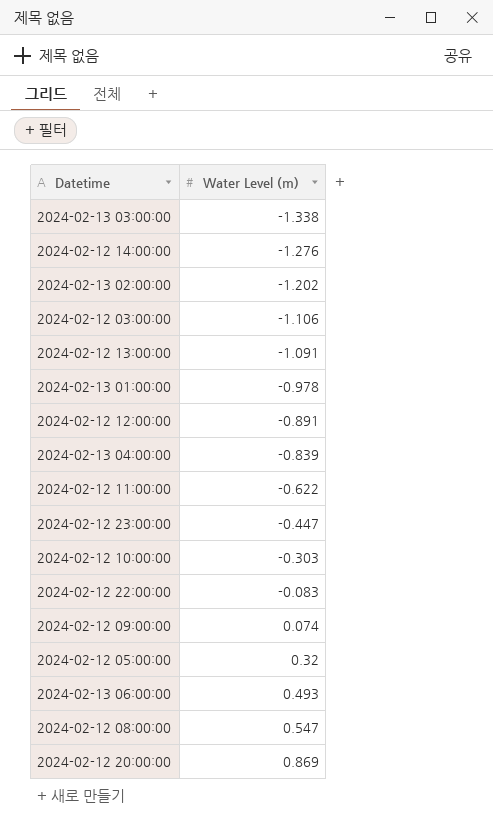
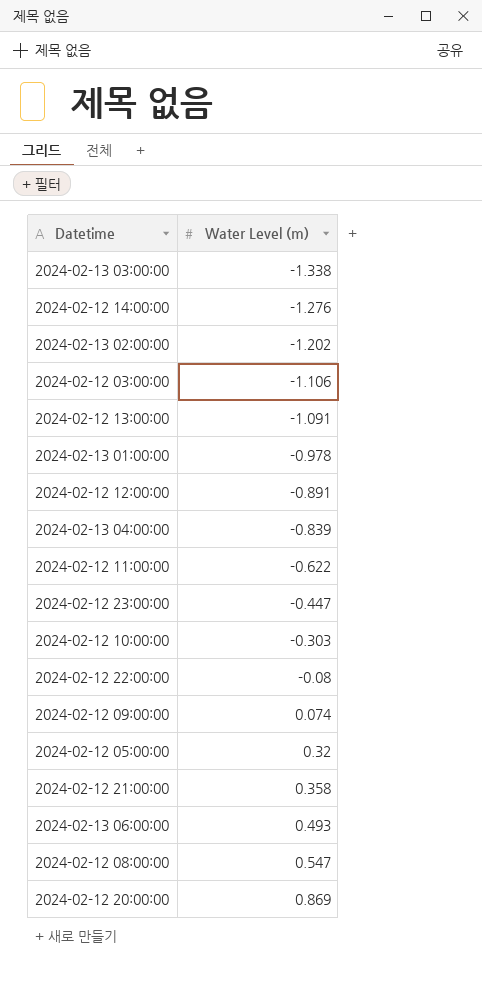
2024-02-12 22:00:00 | Water Level (m): -0.083 -> -0.08
row 2024-02-12 21:00:00: none -> 0.358

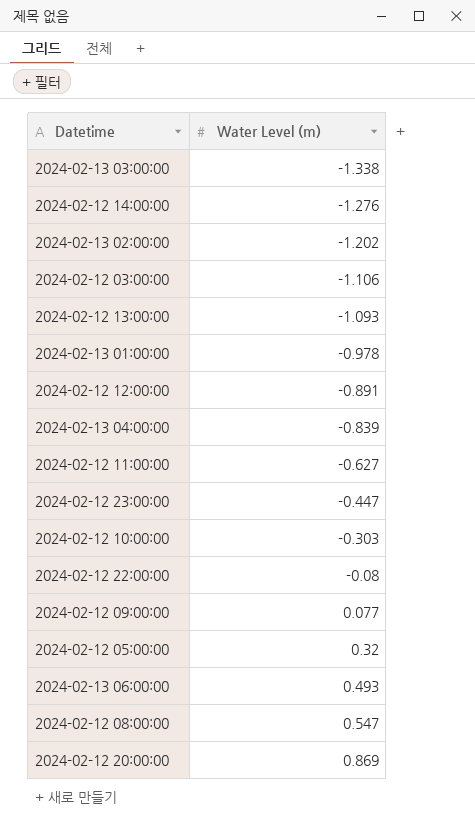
row 2024-02-12 21:00:00: 0.358 -> none
2024-02-12 13:00:00 | Water Level (m): -1.091 -> -1.093
2024-02-12 11:00:00 | Water Level (m): -0.622 -> -0.627
2024-02-12 09:00:00 | Water Level (m): 0.074 -> 0.077

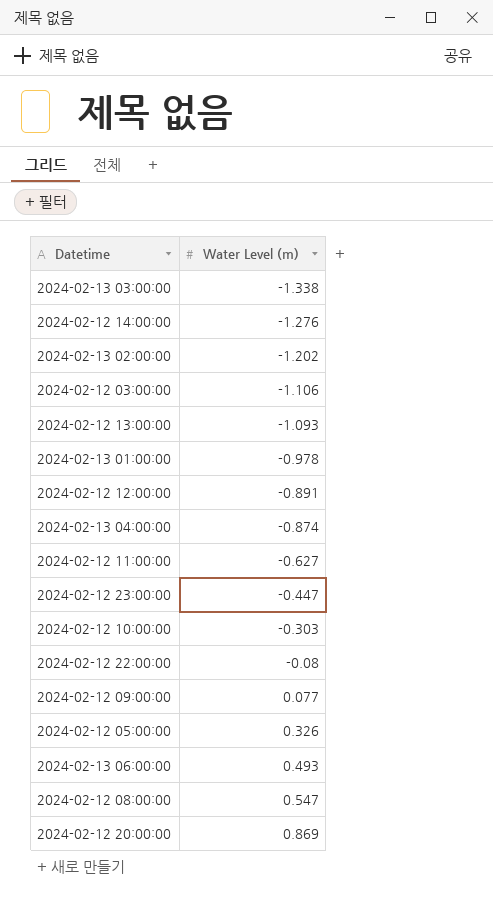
2024-02-13 04:00:00 | Water Level (m): -0.839 -> -0.874
2024-02-12 05:00:00 | Water Level (m): 0.32 -> 0.326

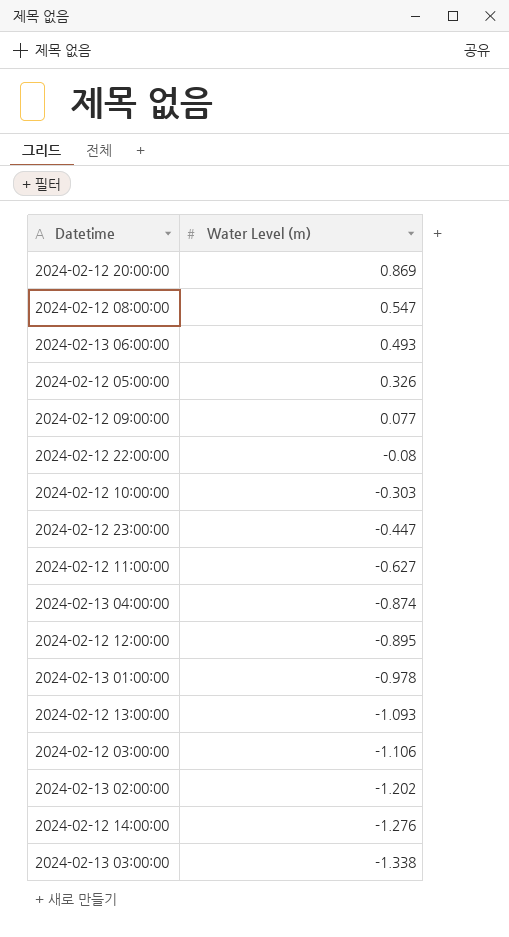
row order: Water Level (m) ascending -> Water Level (m) descending
2024-02-12 12:00:00 | Water Level (m): -0.891 -> -0.895

